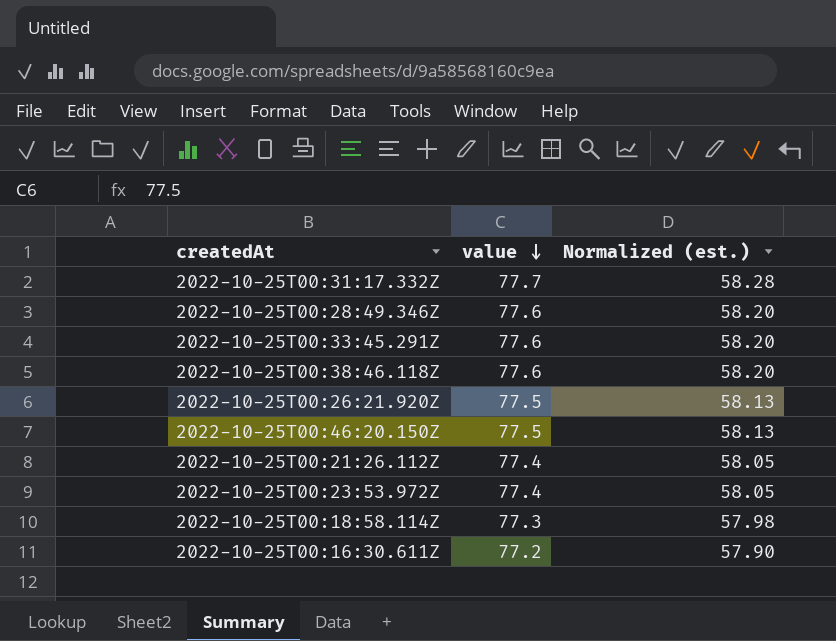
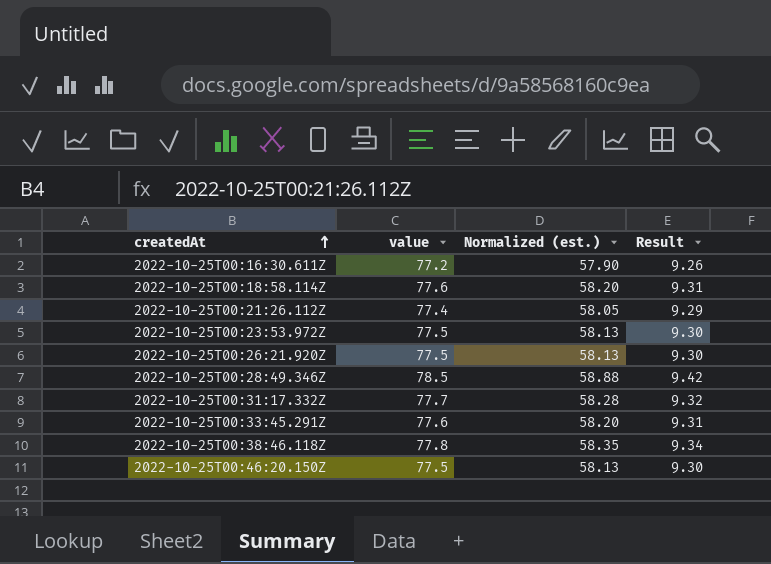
row order: value descending -> createdAt ascending
column Result | formula: none -> [value] * 0.12
2022-10-25T00:18:58.114Z | value: 77.3 -> 77.6
2022-10-25T00:18:58.114Z | Normalized (est.): 57.98 -> 58.20
2022-10-25T00:23:53.972Z | value: 77.4 -> 77.5
2022-10-25T00:23:53.972Z | Normalized (est.): 58.05 -> 58.13
2022-10-25T00:28:49.346Z | value: 77.6 -> 78.5
2022-10-25T00:28:49.346Z | Normalized (est.): 58.20 -> 58.88
2022-10-25T00:38:46.118Z | value: 77.6 -> 77.8
2022-10-25T00:38:46.118Z | Normalized (est.): 58.20 -> 58.35

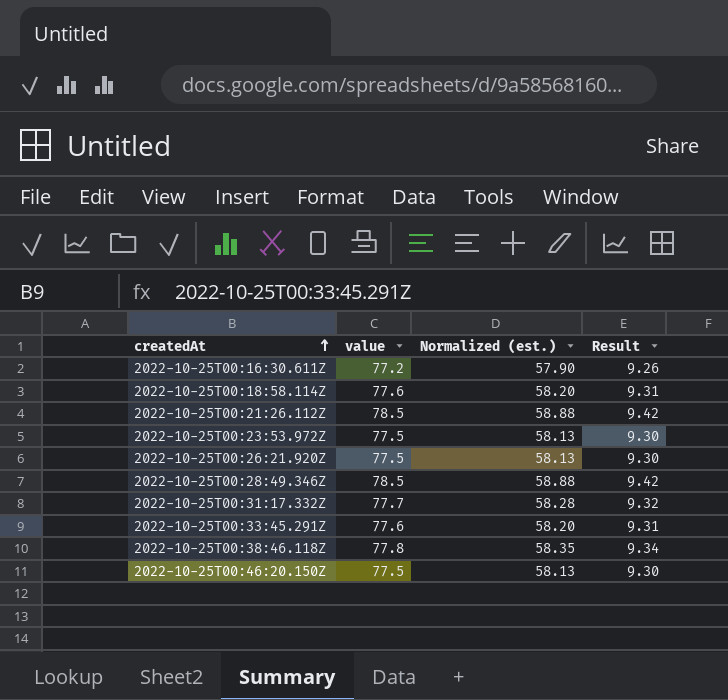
2022-10-25T00:21:26.112Z | value: 77.4 -> 78.5
2022-10-25T00:21:26.112Z | Normalized (est.): 58.05 -> 58.88
2022-10-25T00:21:26.112Z | Result: 9.29 -> 9.42

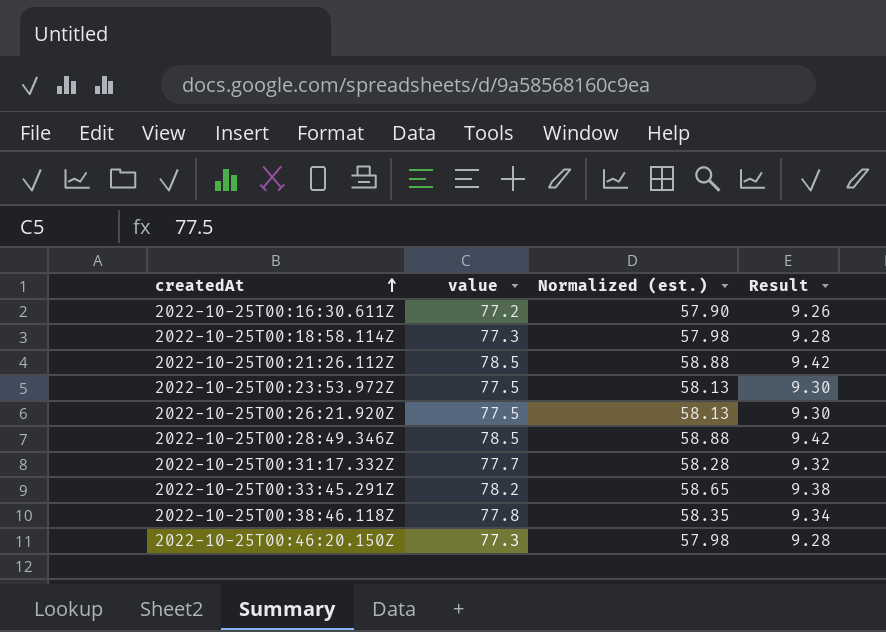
2022-10-25T00:18:58.114Z | value: 77.6 -> 77.3
2022-10-25T00:18:58.114Z | Normalized (est.): 58.20 -> 57.98
2022-10-25T00:18:58.114Z | Result: 9.31 -> 9.28
2022-10-25T00:33:45.291Z | value: 77.6 -> 78.2
2022-10-25T00:33:45.291Z | Normalized (est.): 58.20 -> 58.65
2022-10-25T00:33:45.291Z | Result: 9.31 -> 9.38
2022-10-25T00:46:20.150Z | value: 77.5 -> 77.3
2022-10-25T00:46:20.150Z | Normalized (est.): 58.13 -> 57.98
2022-10-25T00:46:20.150Z | Result: 9.30 -> 9.28

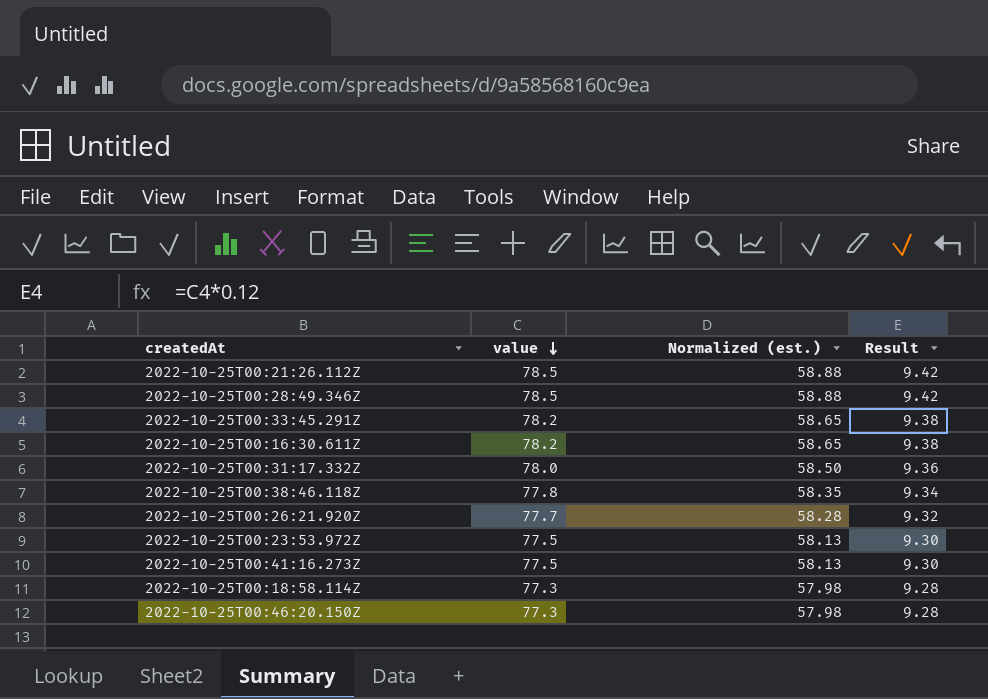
row order: createdAt ascending -> value descending
2022-10-25T00:16:30.611Z | value: 77.2 -> 78.2
2022-10-25T00:16:30.611Z | Normalized (est.): 57.90 -> 58.65
2022-10-25T00:16:30.611Z | Result: 9.26 -> 9.38
2022-10-25T00:31:17.332Z | value: 77.7 -> 78.0
2022-10-25T00:31:17.332Z | Normalized (est.): 58.28 -> 58.50
2022-10-25T00:31:17.332Z | Result: 9.32 -> 9.36
2022-10-25T00:26:21.920Z | value: 77.5 -> 77.7
2022-10-25T00:26:21.920Z | Normalized (est.): 58.13 -> 58.28
2022-10-25T00:26:21.920Z | Result: 9.30 -> 9.32
row 2022-10-25T00:41:16.273Z: none -> 77.5 | 58.13 | 9.30

